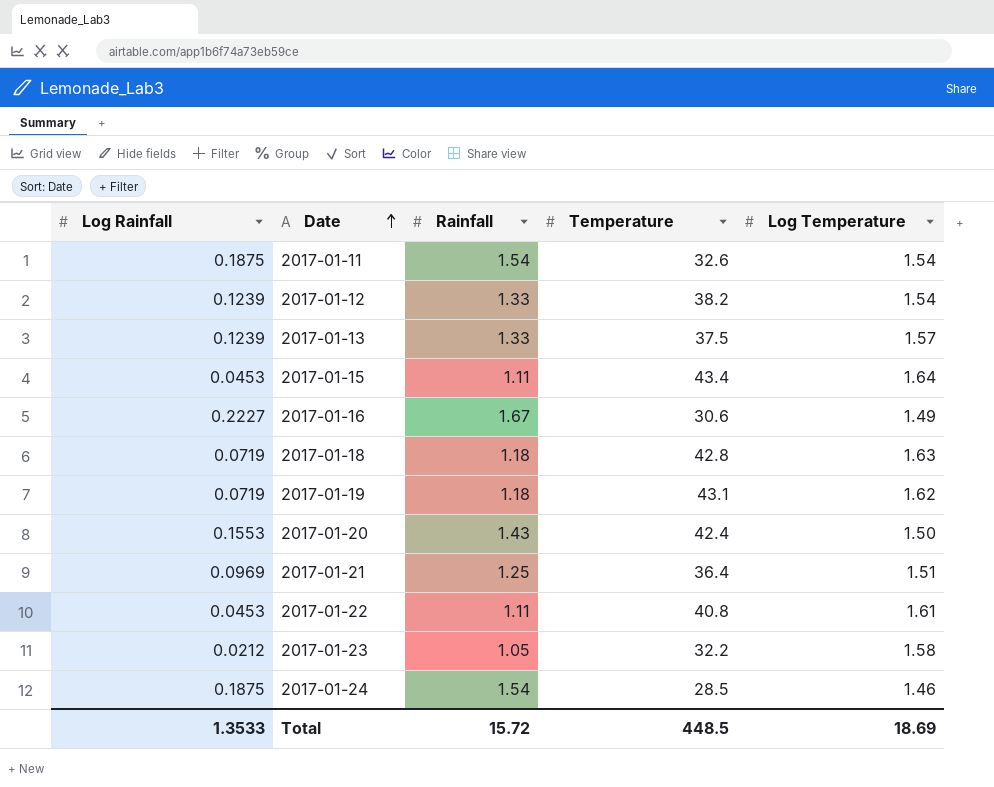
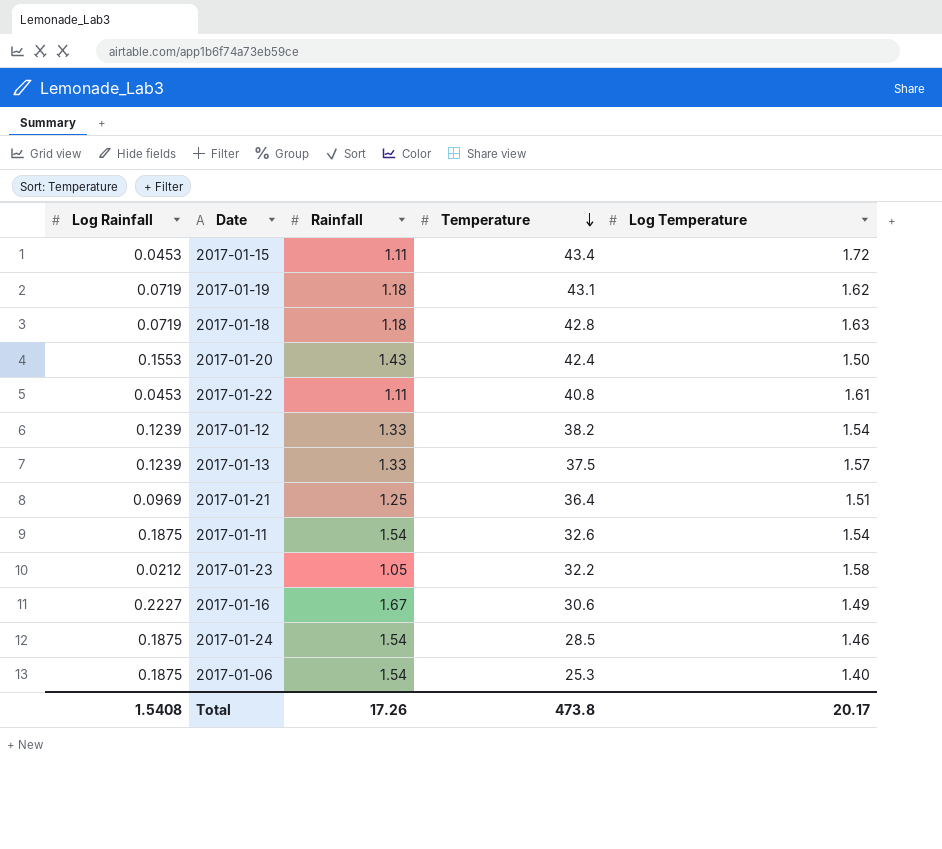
row order: Date ascending -> Temperature descending
2017-01-15 | Log Temperature: 1.64 -> 1.72
row 2017-01-06: none -> 0.1875 | 1.54 | 25.3 | 1.40
Total | Log Rainfall: 1.3533 -> 1.5408
Total | Rainfall: 15.72 -> 17.26
Total | Temperature: 448.5 -> 473.8
Total | Log Temperature: 18.69 -> 20.17

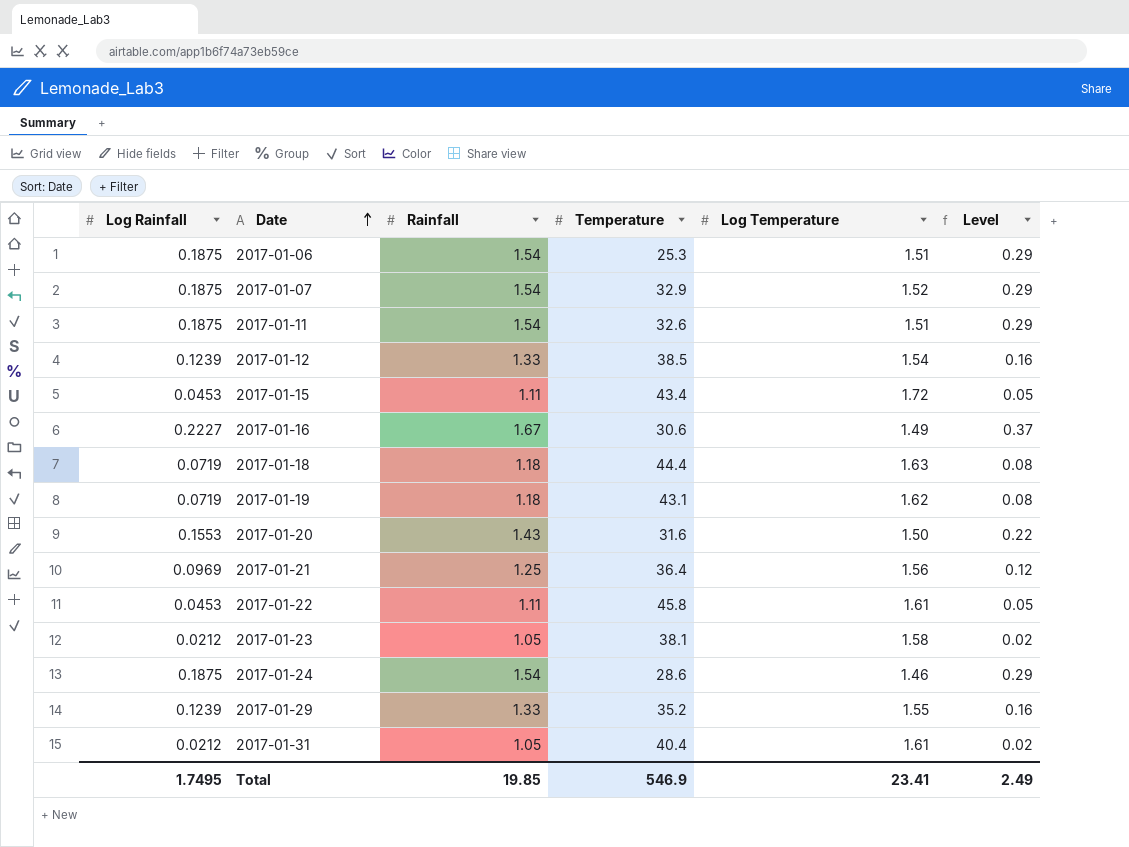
row order: Temperature descending -> Date ascending
column Level | formula: none -> [Log Rainfall] * [Rainfall]
row 2017-01-13: 0.1239 | 1.33 | 37.5 | 1.57 -> none
2017-01-06 | Log Temperature: 1.40 -> 1.51
row 2017-01-07: none -> 0.1875 | 1.54 | 32.9 | 1.52 | 0.29
2017-01-11 | Log Temperature: 1.54 -> 1.51
2017-01-12 | Temperature: 38.2 -> 38.5
2017-01-18 | Temperature: 42.8 -> 44.4
2017-01-20 | Temperature: 42.4 -> 31.6
2017-01-21 | Log Temperature: 1.51 -> 1.56
2017-01-22 | Temperature: 40.8 -> 45.8
2017-01-23 | Temperature: 32.2 -> 38.1
2017-01-24 | Temperature: 28.5 -> 28.6
row 2017-01-29: none -> 0.1239 | 1.33 | 35.2 | 1.55 | 0.16
row 2017-01-31: none -> 0.0212 | 1.05 | 40.4 | 1.61 | 0.02
Total | Log Rainfall: 1.5408 -> 1.7495
Total | Rainfall: 17.26 -> 19.85
Total | Temperature: 473.8 -> 546.9
Total | Log Temperature: 20.17 -> 23.41

